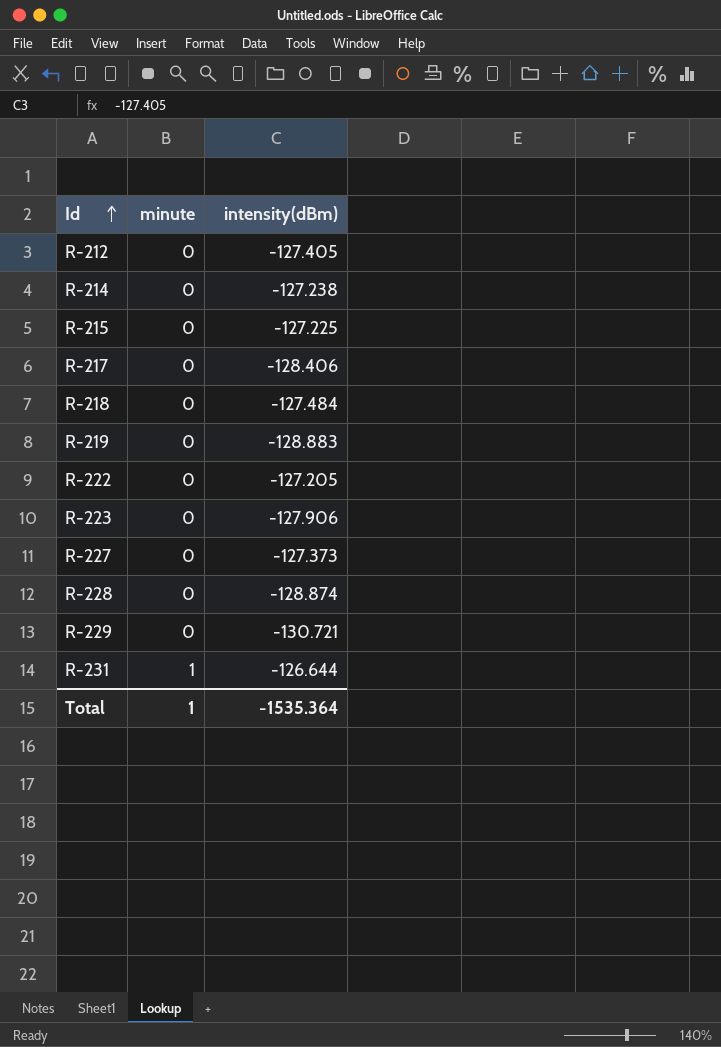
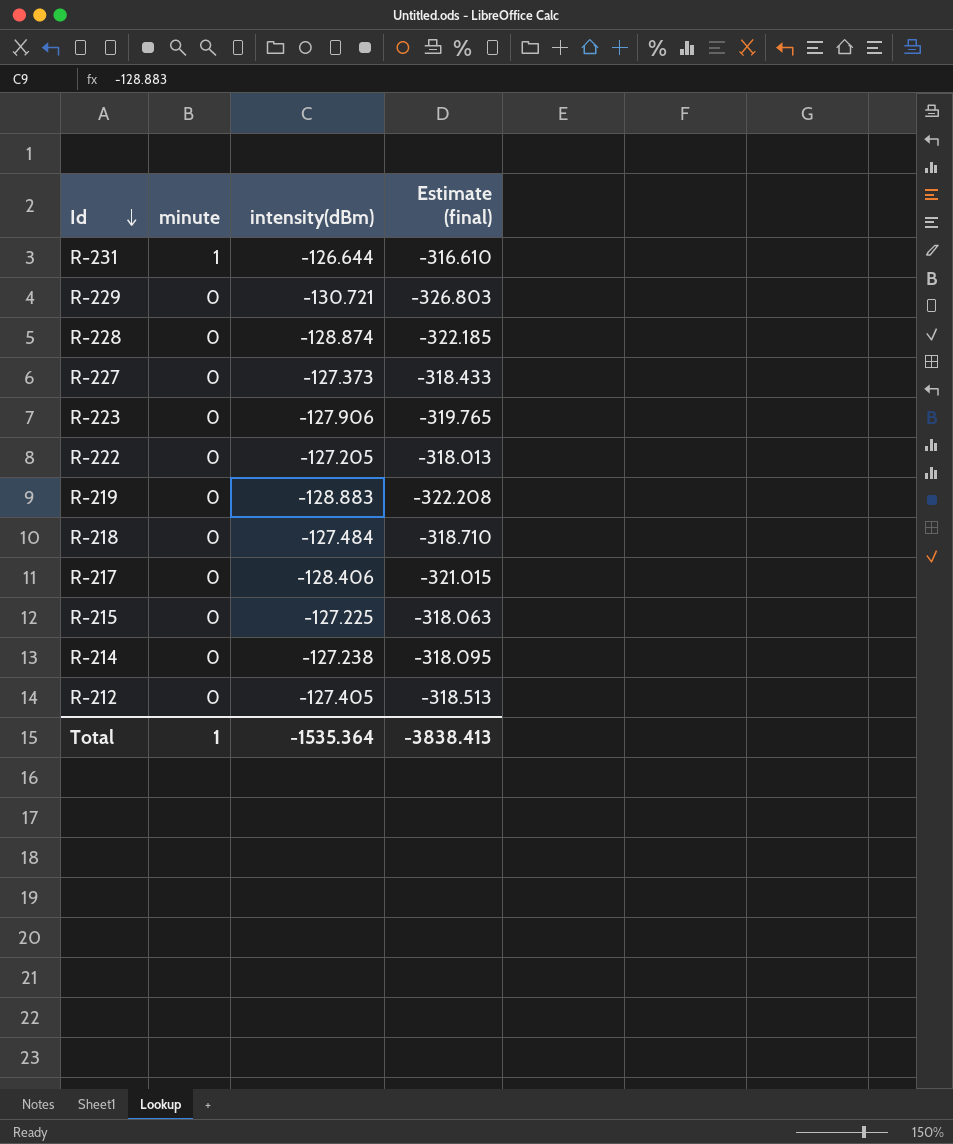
row order: Id ascending -> Id descending
column Estimate (final) | formula: none -> [intensity(dBm)] * 2.5

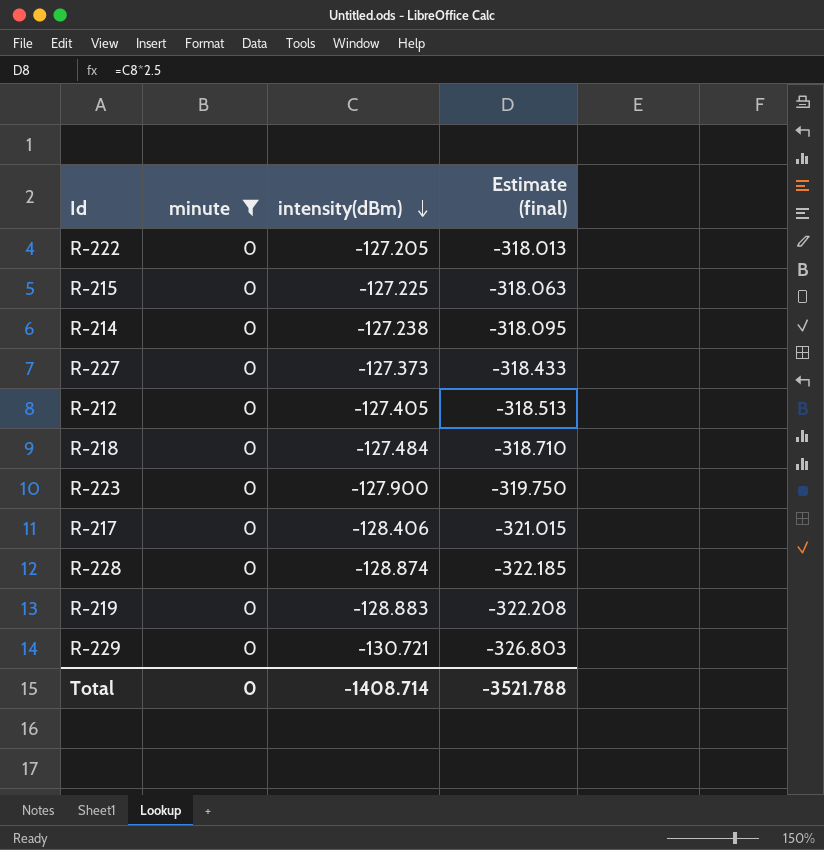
filter: none -> minute = 0
row order: Id descending -> intensity(dBm) descending
R-223 | intensity(dBm): -127.906 -> -127.900
R-223 | Estimate (final): -319.765 -> -319.750
Total | minute: 1 -> 0
Total | intensity(dBm): -1535.364 -> -1408.714
Total | Estimate (final): -3838.413 -> -3521.788

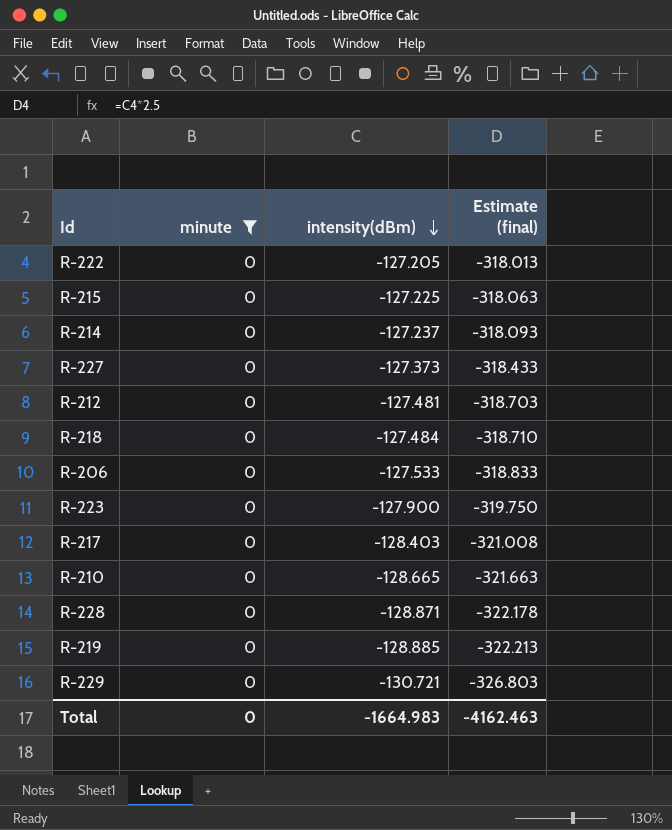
R-214 | intensity(dBm): -127.238 -> -127.237
R-214 | Estimate (final): -318.095 -> -318.093
R-212 | intensity(dBm): -127.405 -> -127.481
R-212 | Estimate (final): -318.513 -> -318.703
row R-206: none -> 0 | -127.533 | -318.833
R-217 | intensity(dBm): -128.406 -> -128.403
R-217 | Estimate (final): -321.015 -> -321.008
row R-210: none -> 0 | -128.665 | -321.663
R-228 | intensity(dBm): -128.874 -> -128.871
R-228 | Estimate (final): -322.185 -> -322.178
R-219 | intensity(dBm): -128.883 -> -128.885
R-219 | Estimate (final): -322.208 -> -322.213
Total | intensity(dBm): -1408.714 -> -1664.983
Total | Estimate (final): -3521.788 -> -4162.463

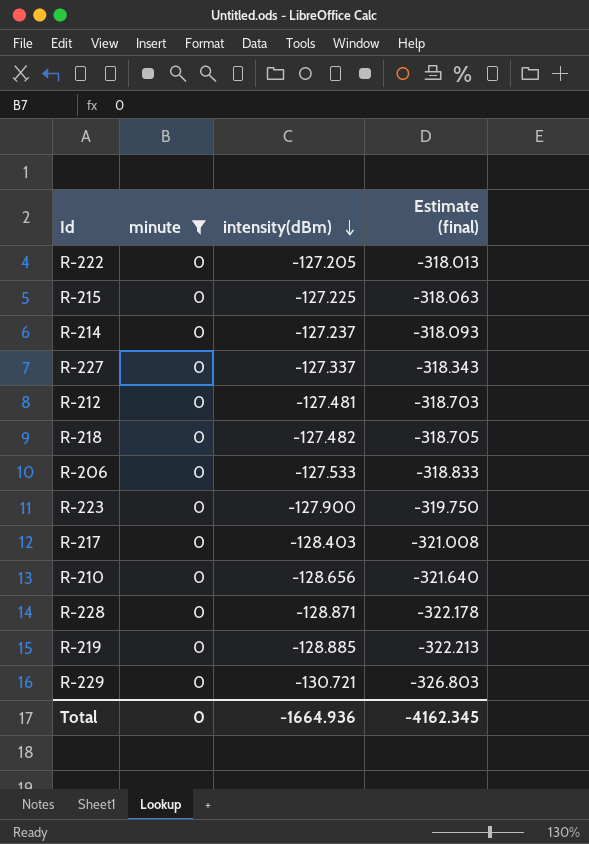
R-227 | intensity(dBm): -127.373 -> -127.337
R-227 | Estimate (final): -318.433 -> -318.343
R-218 | intensity(dBm): -127.484 -> -127.482
R-218 | Estimate (final): -318.710 -> -318.705
R-210 | intensity(dBm): -128.665 -> -128.656
R-210 | Estimate (final): -321.663 -> -321.640
Total | intensity(dBm): -1664.983 -> -1664.936
Total | Estimate (final): -4162.463 -> -4162.345

